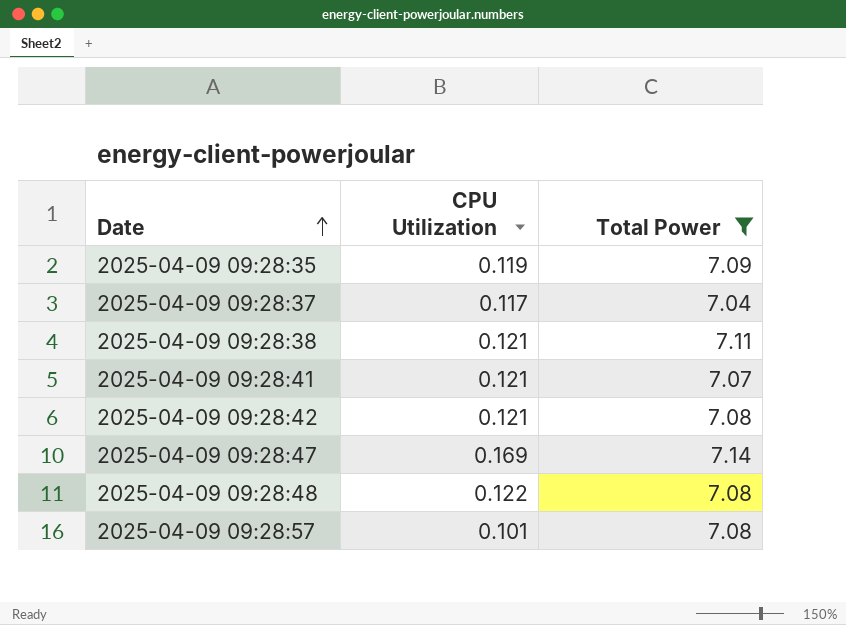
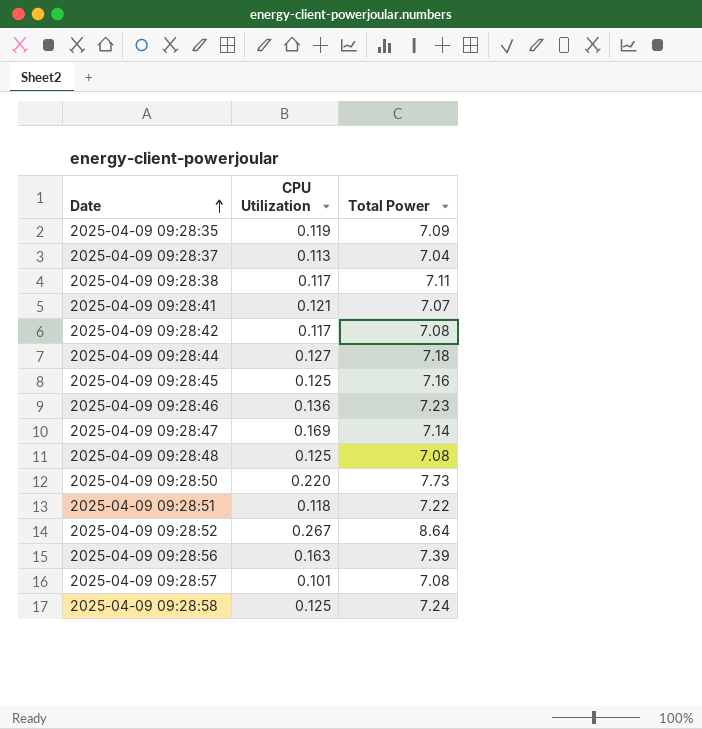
filter: Total Power <= 7.14 -> none
2025-04-09 09:28:37 | CPU Utilization: 0.117 -> 0.113
2025-04-09 09:28:38 | CPU Utilization: 0.121 -> 0.117
2025-04-09 09:28:42 | CPU Utilization: 0.121 -> 0.117
2025-04-09 09:28:48 | CPU Utilization: 0.122 -> 0.125

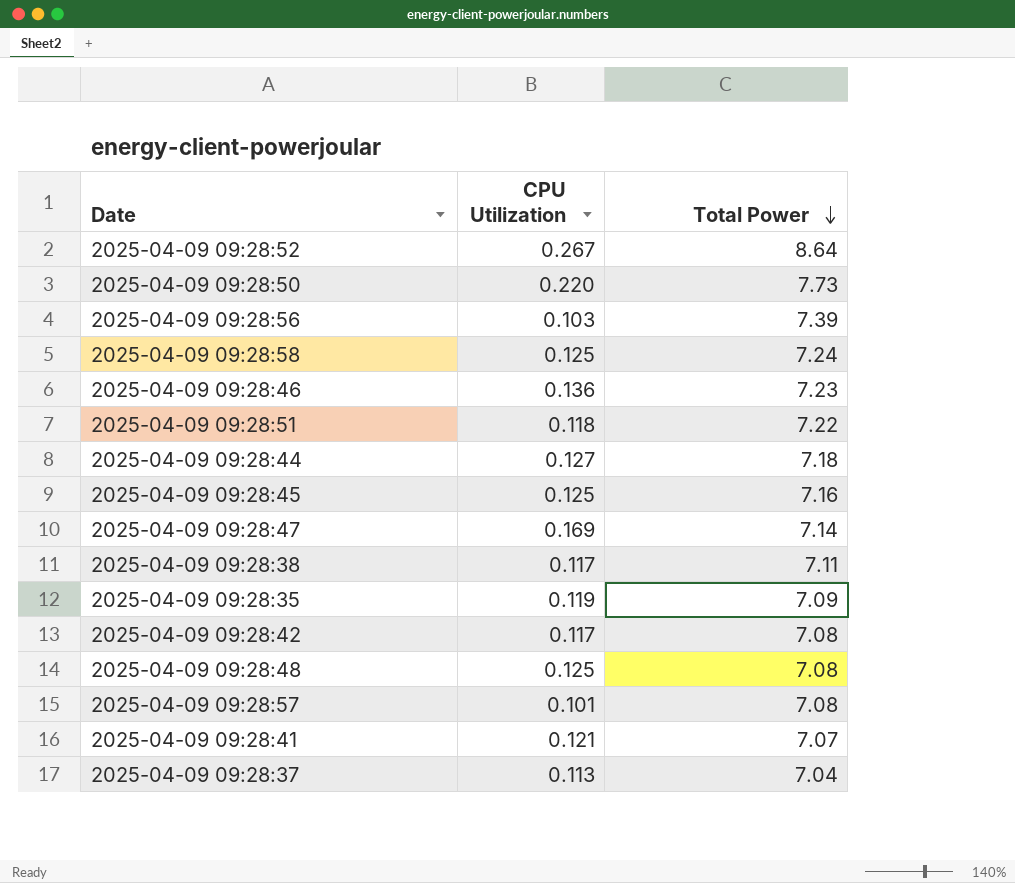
row order: Date ascending -> Total Power descending
2025-04-09 09:28:56 | CPU Utilization: 0.163 -> 0.103

